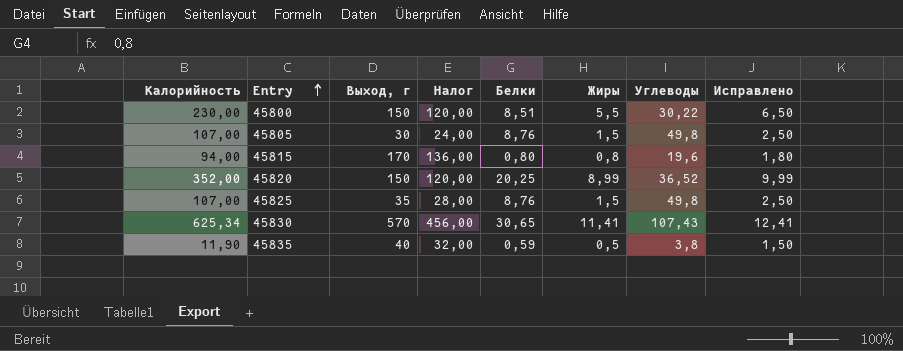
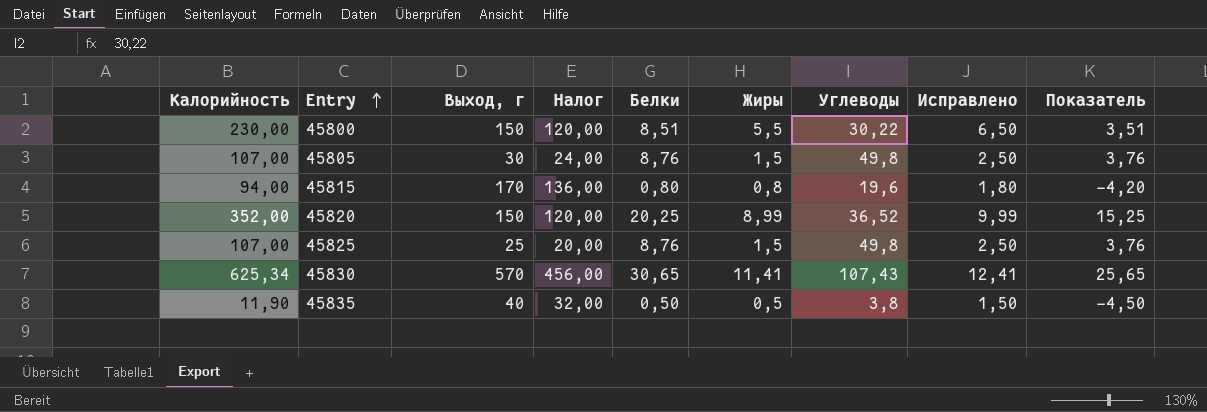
column Показатель | formula: none -> [Белки] - 5
45825 | Выход, г: 35 -> 25
45825 | Налог: 28,00 -> 20,00
45835 | Белки: 0,59 -> 0,50

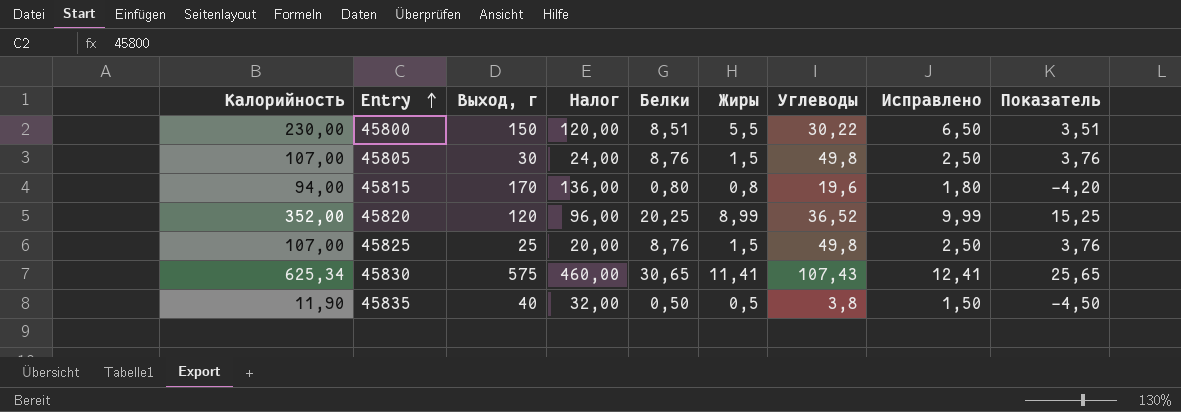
45820 | Выход, г: 150 -> 120
45820 | Налог: 120,00 -> 96,00
45830 | Выход, г: 570 -> 575
45830 | Налог: 456,00 -> 460,00

